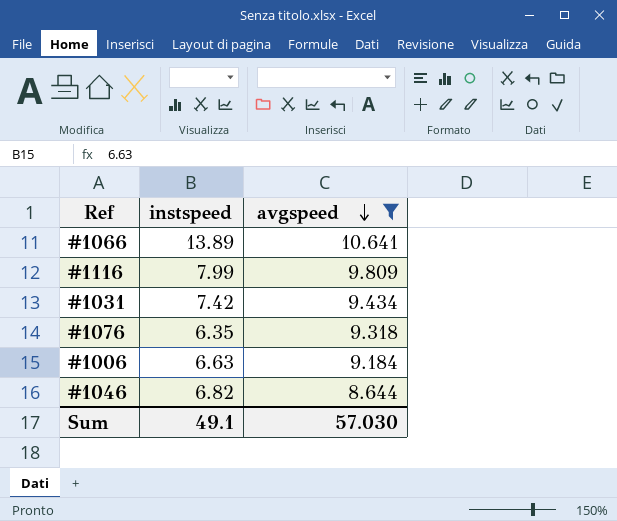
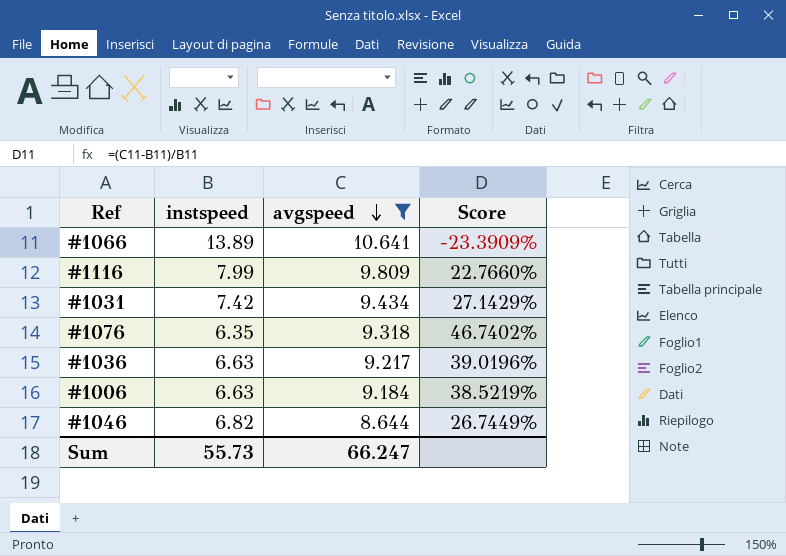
column Score | formula: none -> ([avgspeed] - [instspeed]) / [instspeed]
row #1036: none -> 6.63 | 9.217 | 39.0196%
Sum | instspeed: 49.1 -> 55.73
Sum | avgspeed: 57.030 -> 66.247

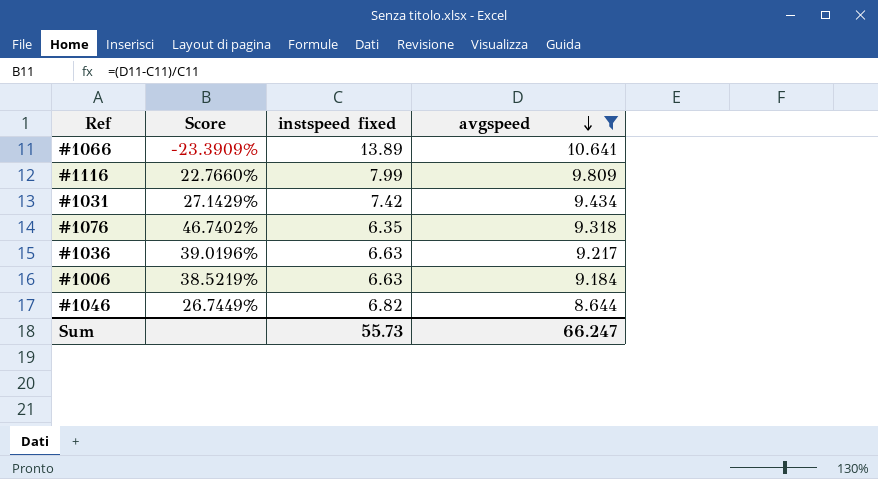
column Score | position: 4 -> 2
column name: instspeed -> instspeed fixed

